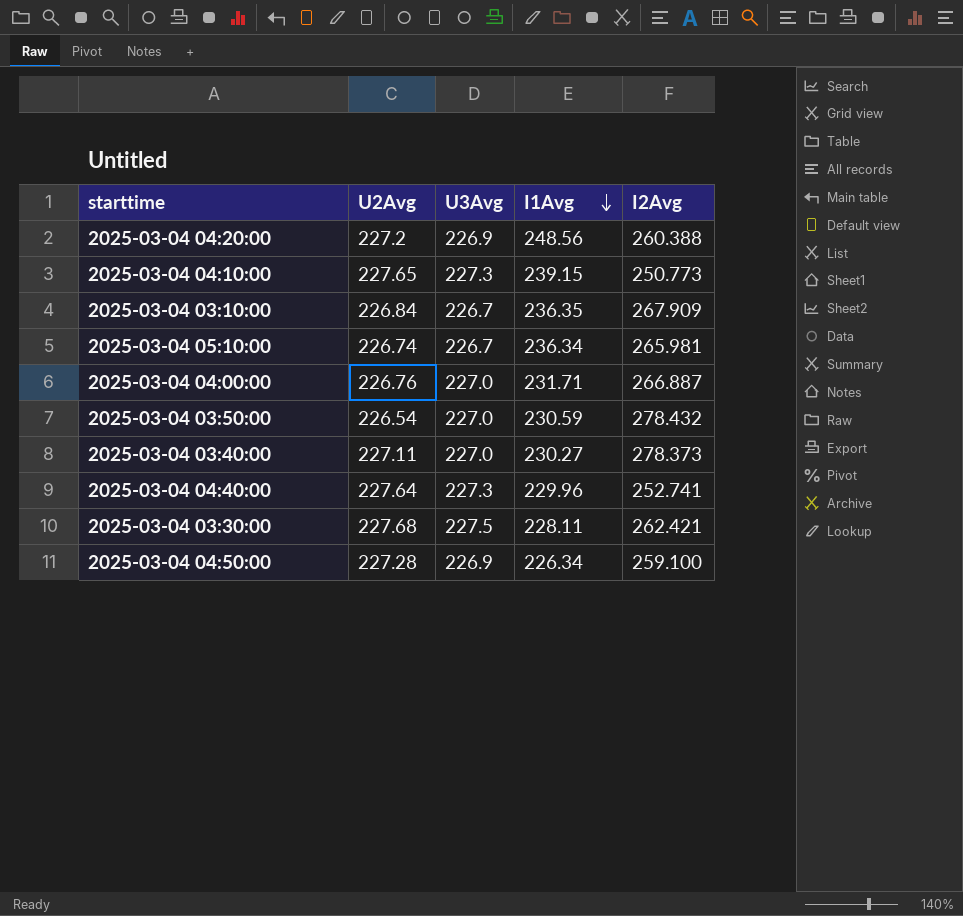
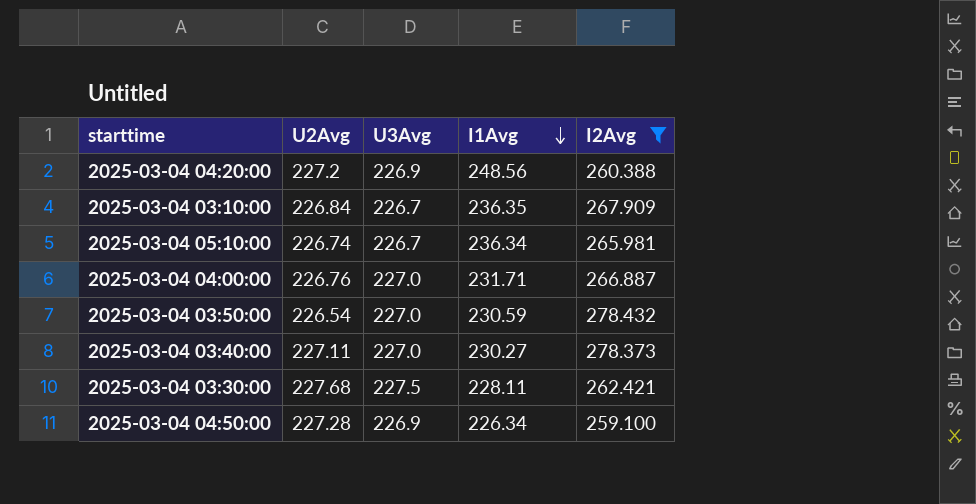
filter: none -> I2Avg >= 259.100

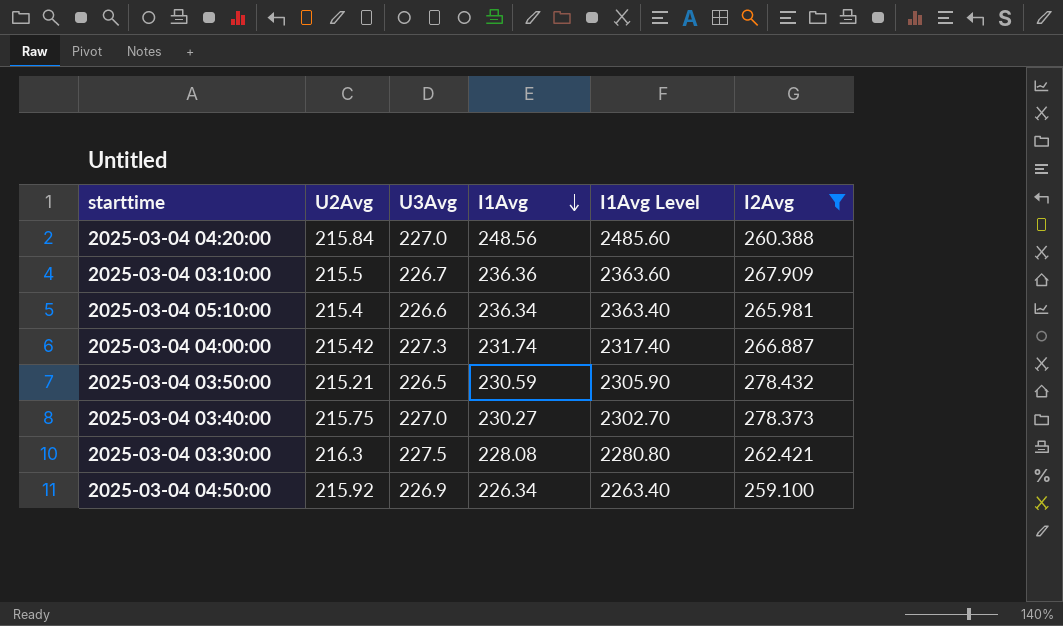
column I1Avg Level | formula: none -> [I1Avg] * 10
2025-03-04 04:20:00 | U2Avg: 227.2 -> 215.84
2025-03-04 04:20:00 | U3Avg: 226.9 -> 227.0
2025-03-04 03:10:00 | U2Avg: 226.84 -> 215.5
2025-03-04 03:10:00 | I1Avg: 236.35 -> 236.36
2025-03-04 05:10:00 | U2Avg: 226.74 -> 215.4
2025-03-04 05:10:00 | U3Avg: 226.7 -> 226.6
2025-03-04 04:00:00 | U2Avg: 226.76 -> 215.42
2025-03-04 04:00:00 | U3Avg: 227.0 -> 227.3
2025-03-04 04:00:00 | I1Avg: 231.71 -> 231.74
2025-03-04 03:50:00 | U2Avg: 226.54 -> 215.21
2025-03-04 03:50:00 | U3Avg: 227.0 -> 226.5
2025-03-04 03:40:00 | U2Avg: 227.11 -> 215.75
2025-03-04 03:30:00 | U2Avg: 227.68 -> 216.3
2025-03-04 03:30:00 | I1Avg: 228.11 -> 228.08
2025-03-04 04:50:00 | U2Avg: 227.28 -> 215.92

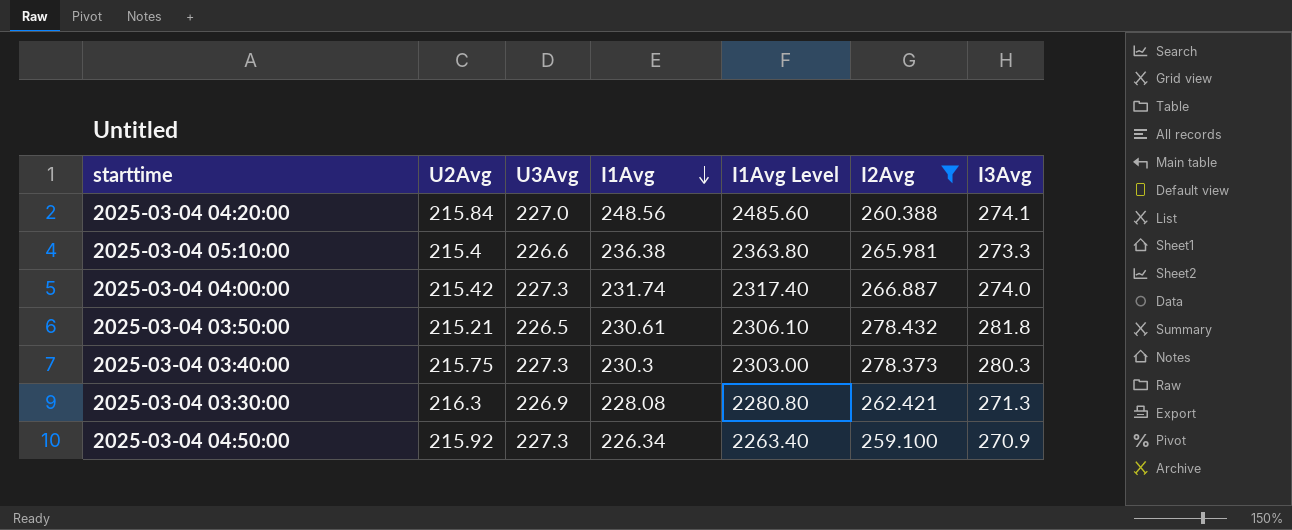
column I3Avg | position: none -> 7
row 2025-03-04 03:10:00: 215.5 | 226.7 | 236.36 | 2363.60 | 267.909 -> none
2025-03-04 05:10:00 | I1Avg: 236.34 -> 236.38
2025-03-04 05:10:00 | I1Avg Level: 2363.40 -> 2363.80
2025-03-04 03:50:00 | I1Avg: 230.59 -> 230.61
2025-03-04 03:50:00 | I1Avg Level: 2305.90 -> 2306.10
2025-03-04 03:40:00 | U3Avg: 227.0 -> 227.3
2025-03-04 03:40:00 | I1Avg: 230.27 -> 230.3
2025-03-04 03:40:00 | I1Avg Level: 2302.70 -> 2303.00
2025-03-04 03:30:00 | U3Avg: 227.5 -> 226.9
2025-03-04 04:50:00 | U3Avg: 226.9 -> 227.3

